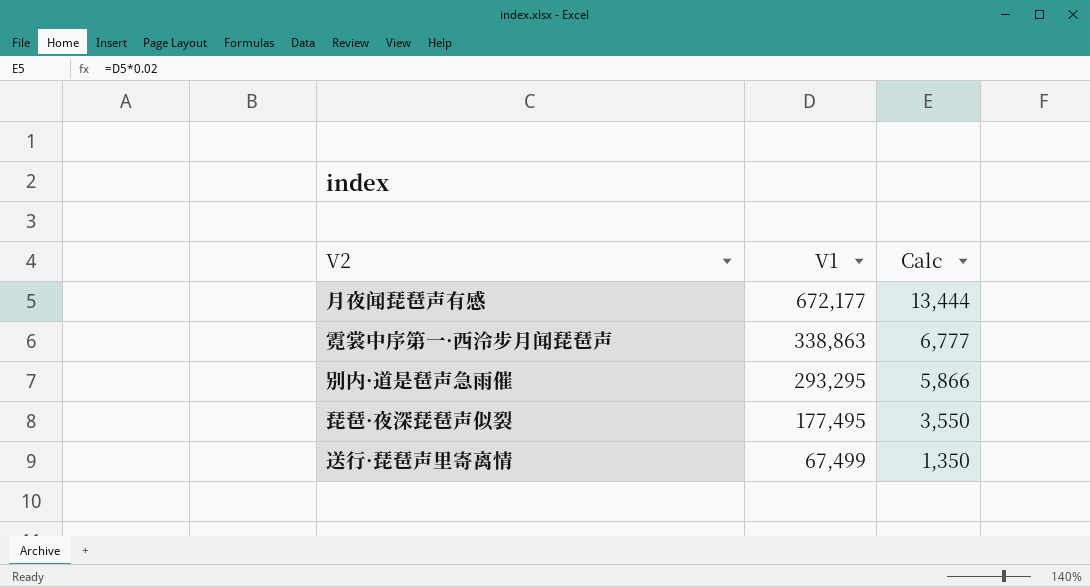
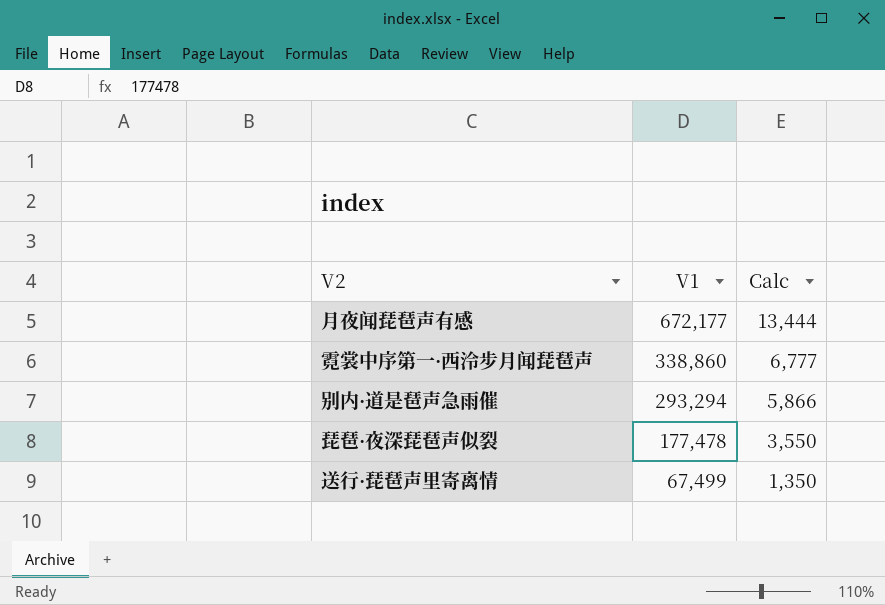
霓裳中序第一·西泠步月闻琵琶声 | V1: 338,863 -> 338,860
别内·道是琶声急雨催 | V1: 293,295 -> 293,294
琵琶·夜深琵琶声似裂 | V1: 177,495 -> 177,478

